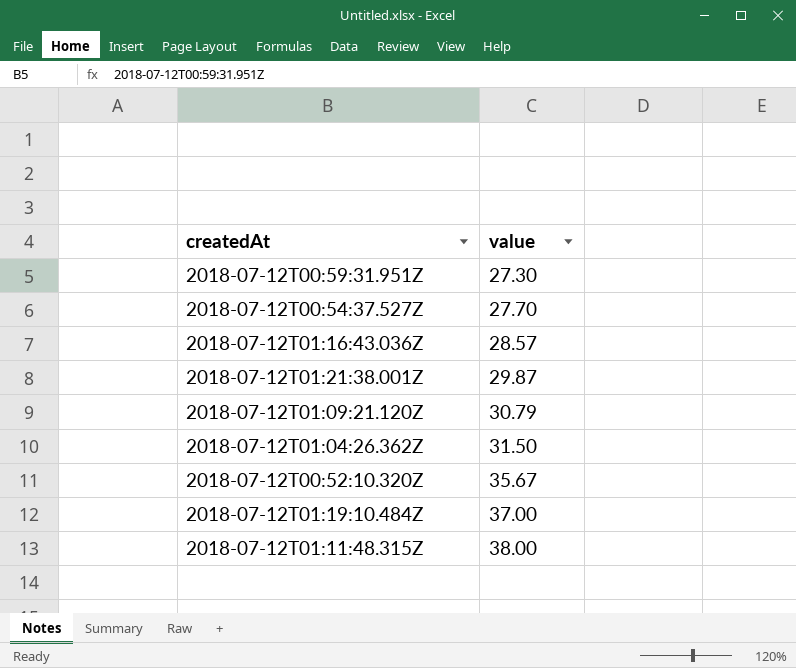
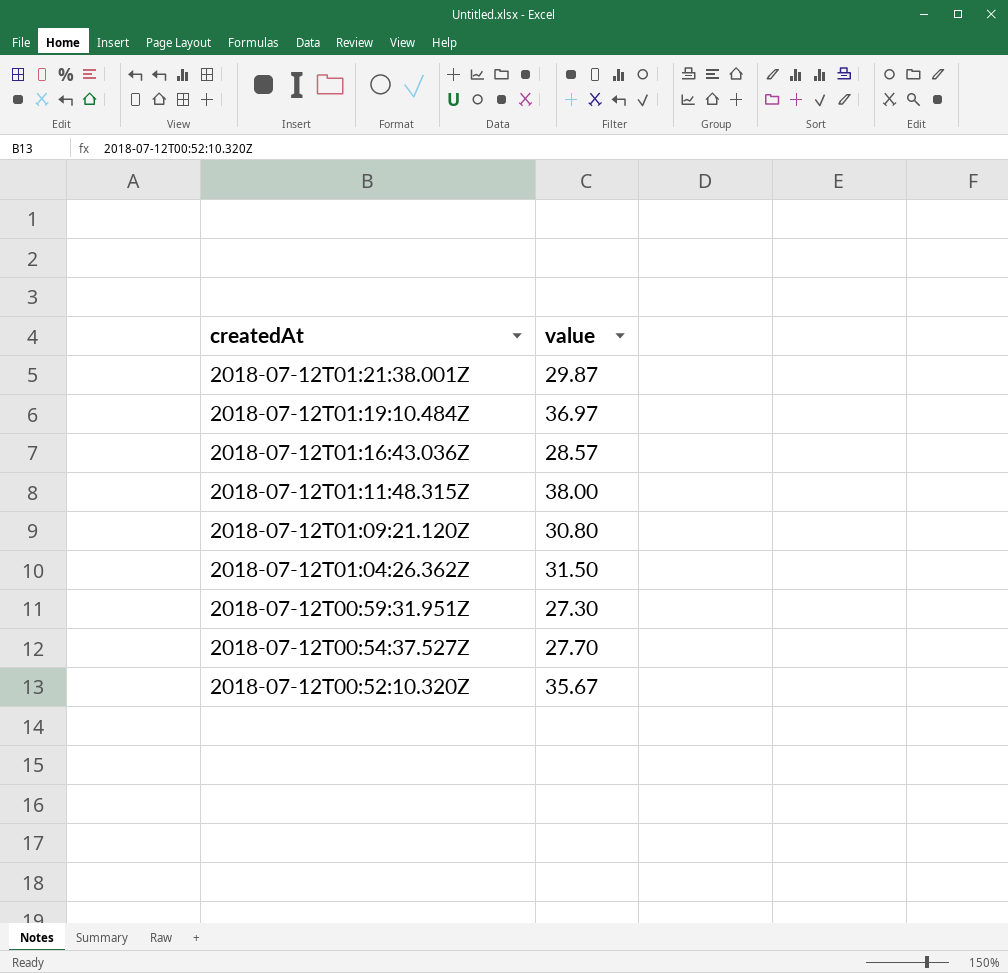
row order: value ascending -> createdAt descending
2018-07-12T01:19:10.484Z | value: 37.00 -> 36.97
2018-07-12T01:09:21.120Z | value: 30.79 -> 30.80

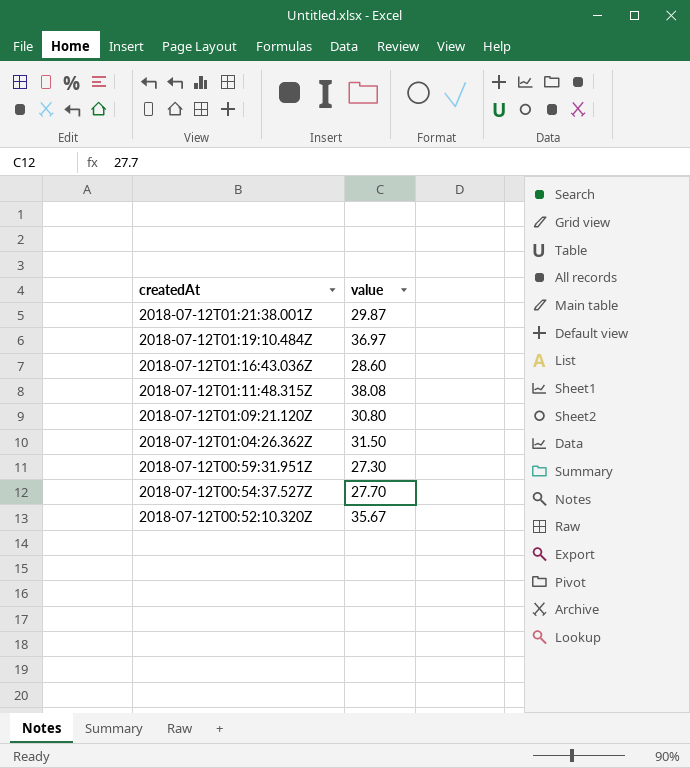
2018-07-12T01:16:43.036Z | value: 28.57 -> 28.60
2018-07-12T01:11:48.315Z | value: 38.00 -> 38.08

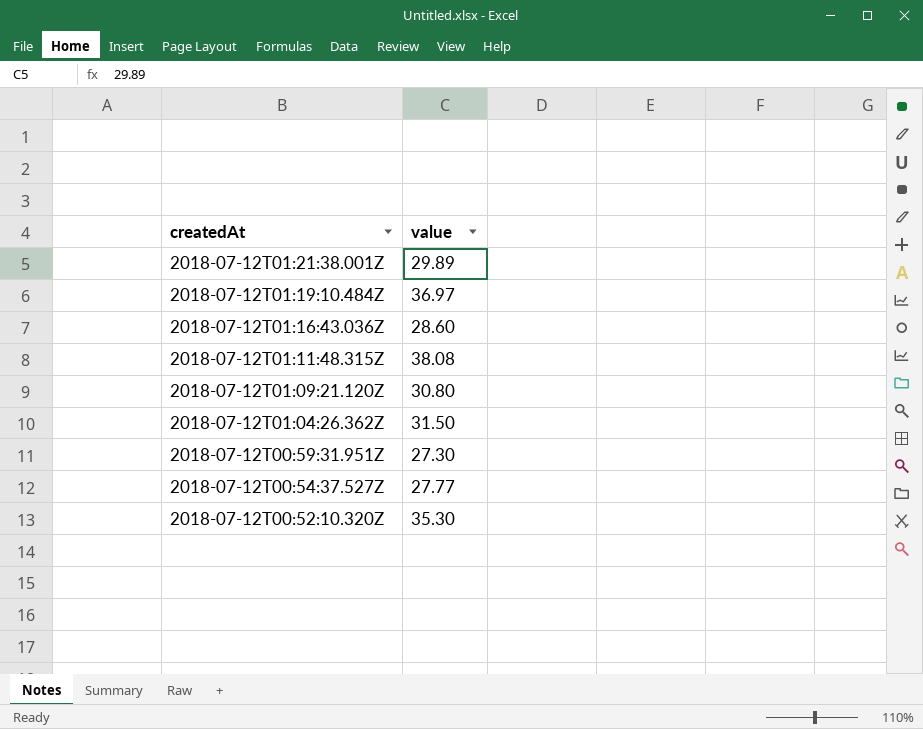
2018-07-12T01:21:38.001Z | value: 29.87 -> 29.89
2018-07-12T00:54:37.527Z | value: 27.70 -> 27.77
2018-07-12T00:52:10.320Z | value: 35.67 -> 35.30

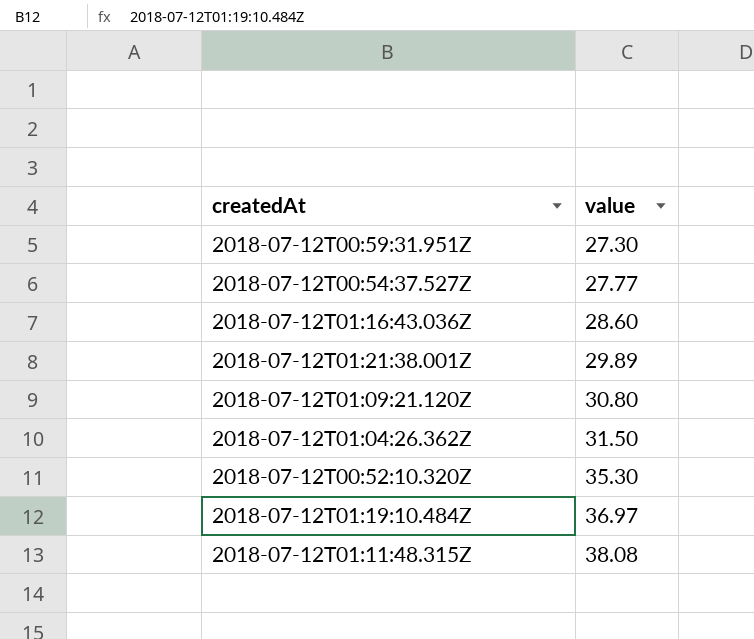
row order: createdAt descending -> value ascending

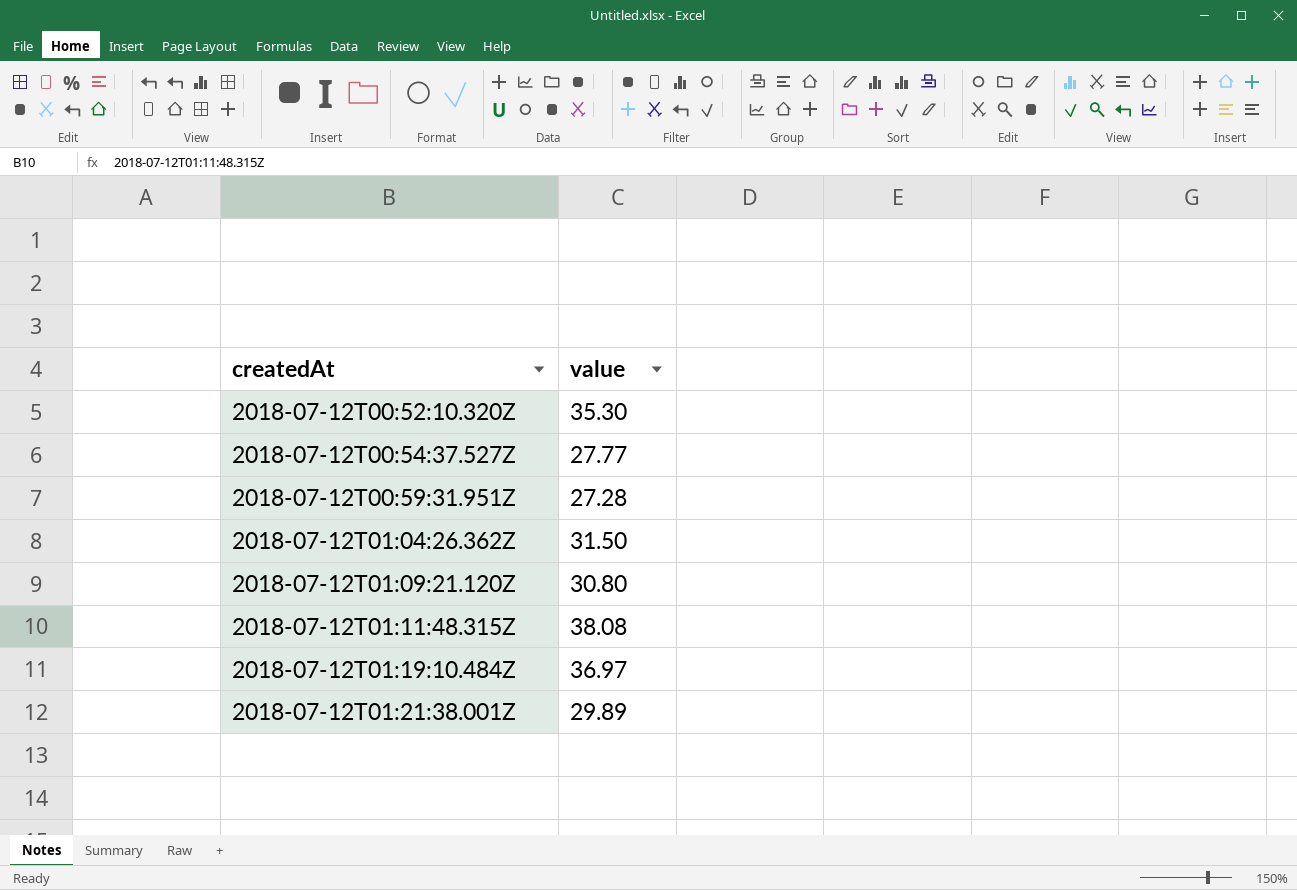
row order: value ascending -> createdAt ascending
row 2018-07-12T01:16:43.036Z: 28.60 -> none
2018-07-12T00:59:31.951Z | value: 27.30 -> 27.28

